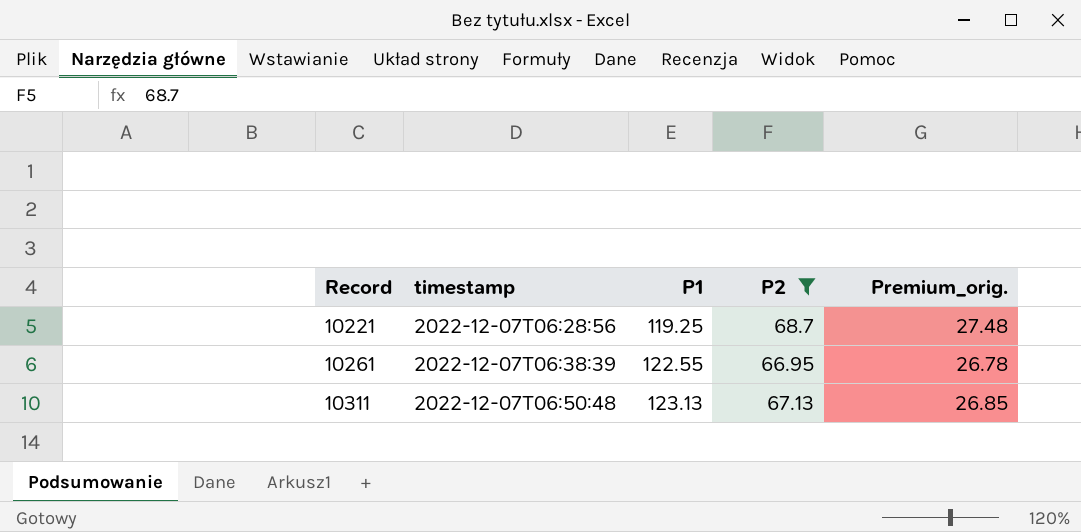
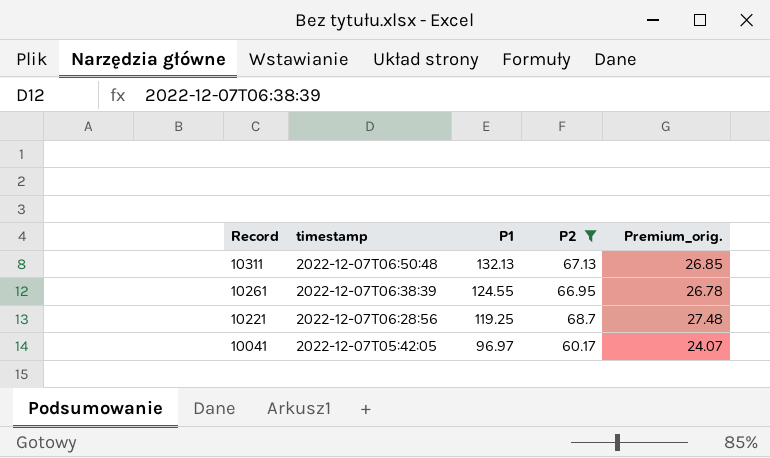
row order: Record ascending -> Record descending
10311 | P1: 123.13 -> 132.13
10261 | P1: 122.55 -> 124.55
row 10041: none -> 2022-12-07T05:42:05 | 96.97 | 60.17 | 24.07

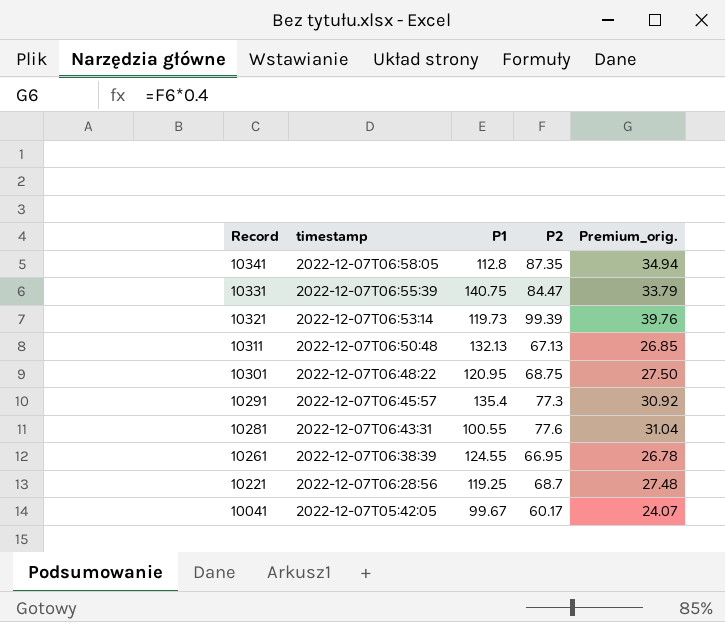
filter: P2 <= 68.7 -> none
10041 | P1: 96.97 -> 99.67

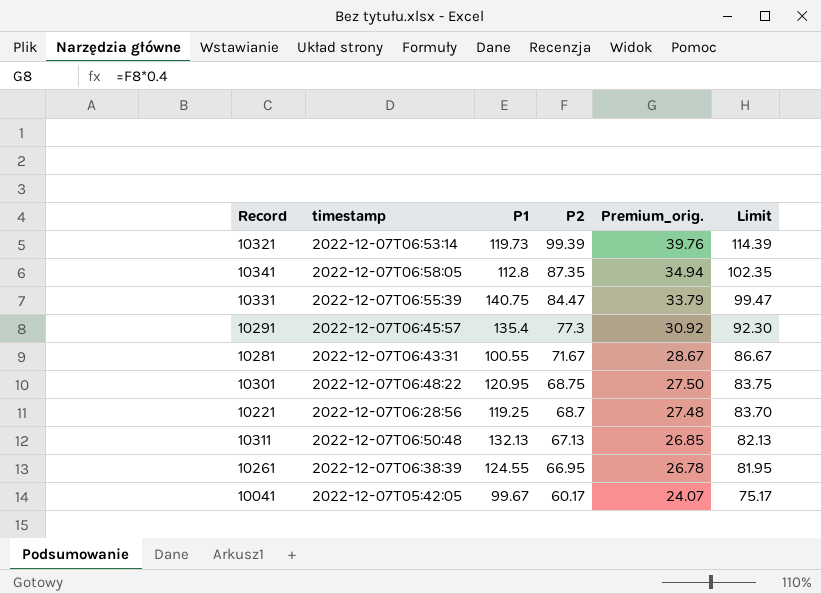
row order: Record descending -> P2 descending
column Limit | formula: none -> [P2] + 15
10281 | P2: 77.6 -> 71.67
10281 | Premium_orig.: 31.04 -> 28.67

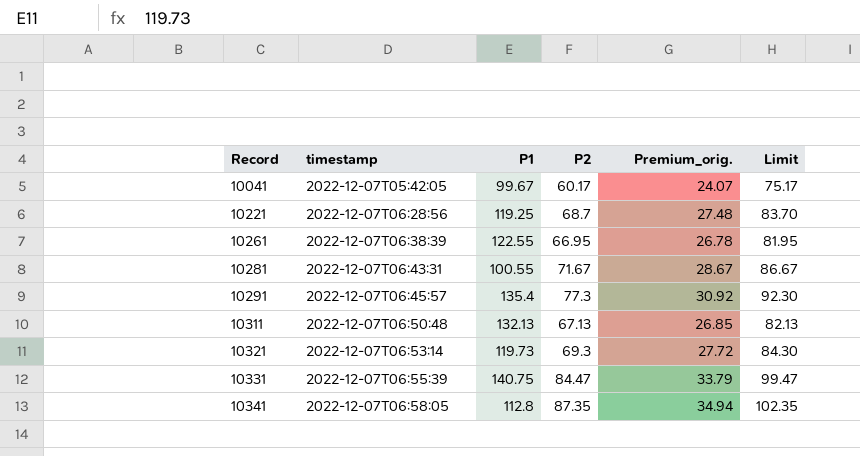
row order: P2 descending -> Record ascending
row 10301: 2022-12-07T06:48:22 | 120.95 | 68.75 | 27.50 | 83.75 -> none
10261 | P1: 124.55 -> 122.55
10321 | P2: 99.39 -> 69.3
10321 | Premium_orig.: 39.76 -> 27.72
10321 | Limit: 114.39 -> 84.30

